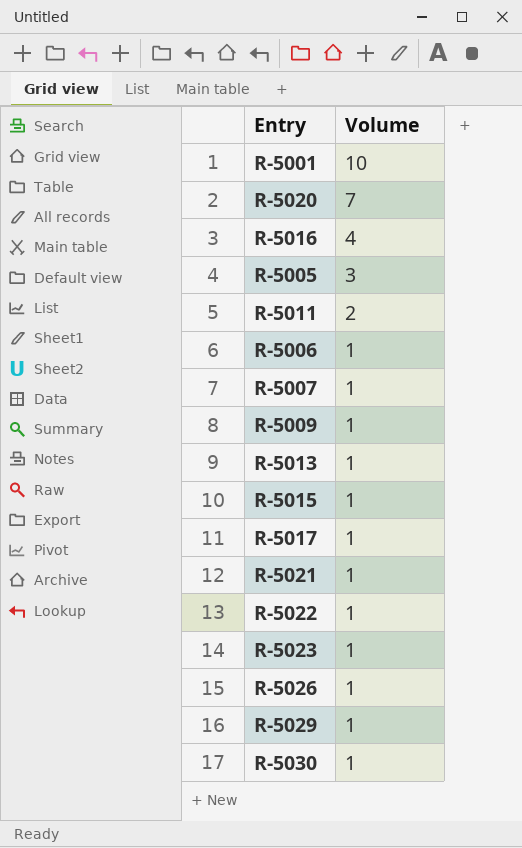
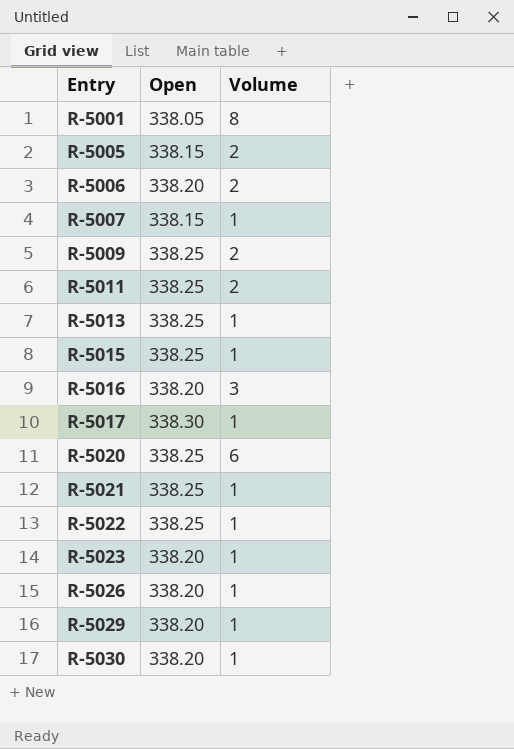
row order: Volume descending -> Entry ascending
column Open | position: none -> 2
R-5001 | Volume: 10 -> 8
R-5005 | Volume: 3 -> 2
R-5006 | Volume: 1 -> 2
R-5009 | Volume: 1 -> 2
R-5016 | Volume: 4 -> 3
R-5020 | Volume: 7 -> 6

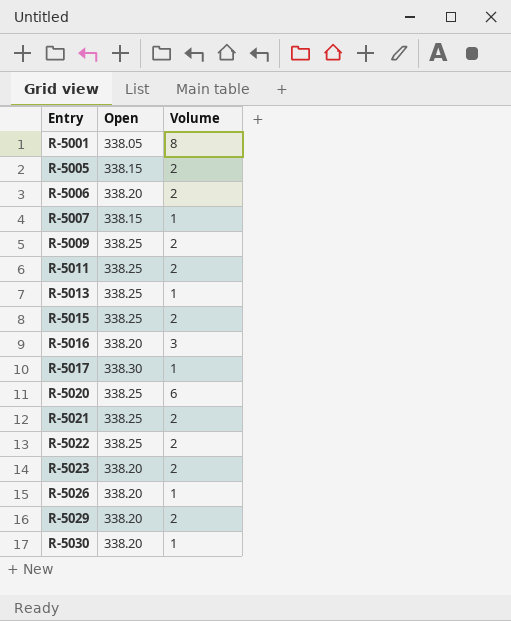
R-5015 | Volume: 1 -> 2
R-5021 | Volume: 1 -> 2
R-5022 | Volume: 1 -> 2
R-5023 | Volume: 1 -> 2
R-5029 | Volume: 1 -> 2

